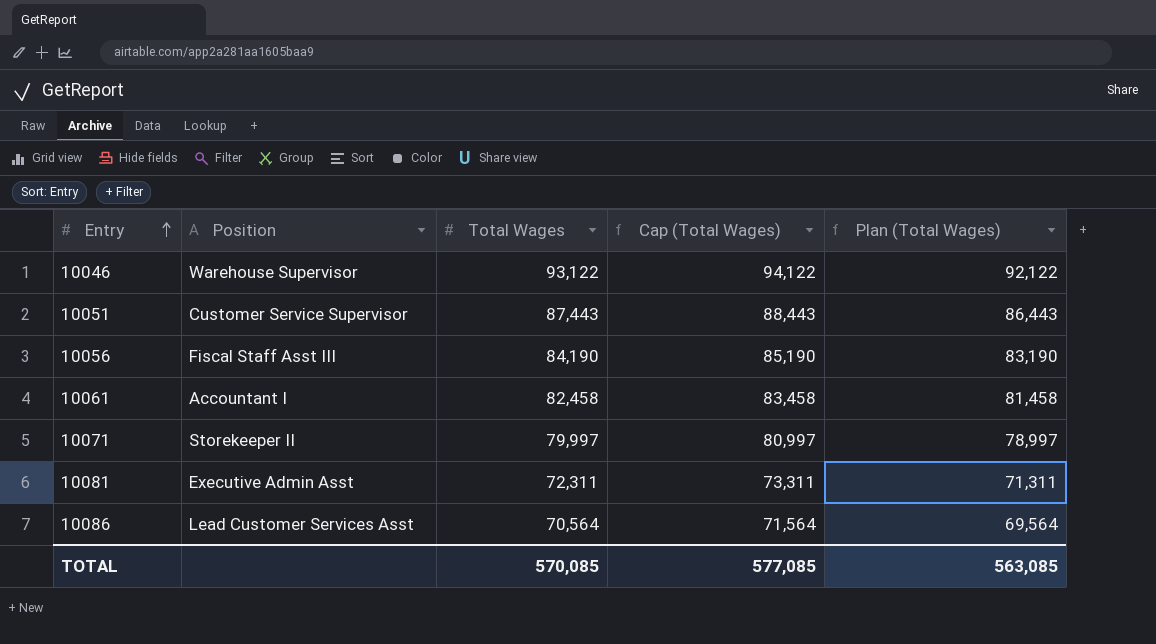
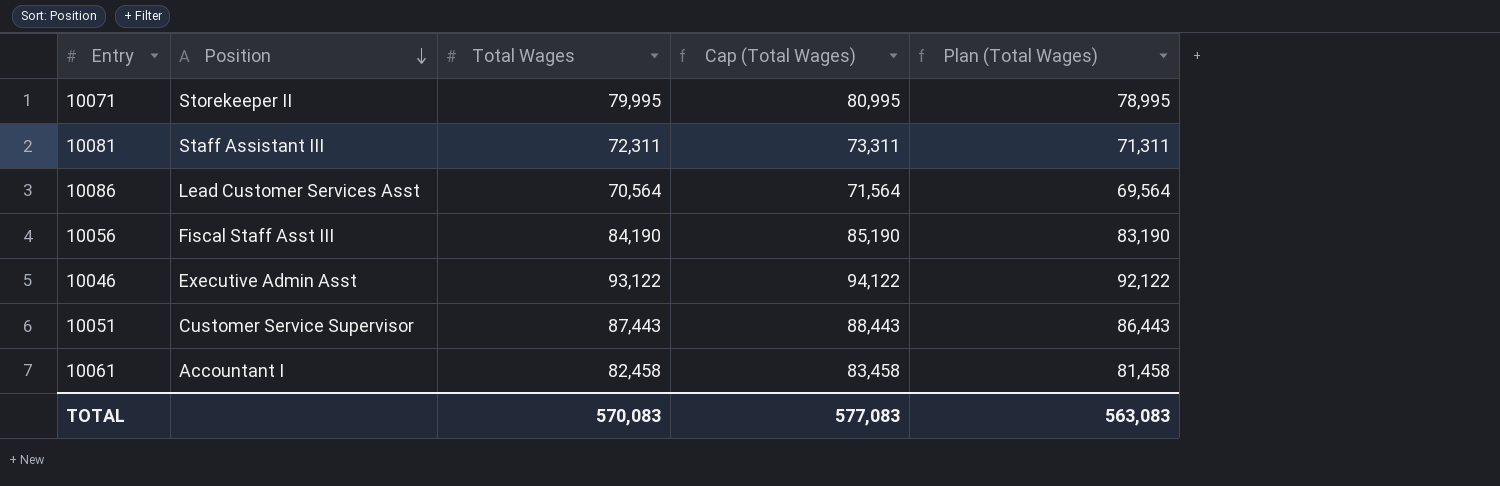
row order: Entry ascending -> Position descending
10071 | Total Wages: 79,997 -> 79,995
10071 | Cap (Total Wages): 80,997 -> 80,995
10071 | Plan (Total Wages): 78,997 -> 78,995
10081 | Position: Executive Admin Asst -> Staff Assistant III
10046 | Position: Warehouse Supervisor -> Executive Admin Asst
TOTAL | Total Wages: 570,085 -> 570,083
TOTAL | Cap (Total Wages): 577,085 -> 577,083
TOTAL | Plan (Total Wages): 563,085 -> 563,083

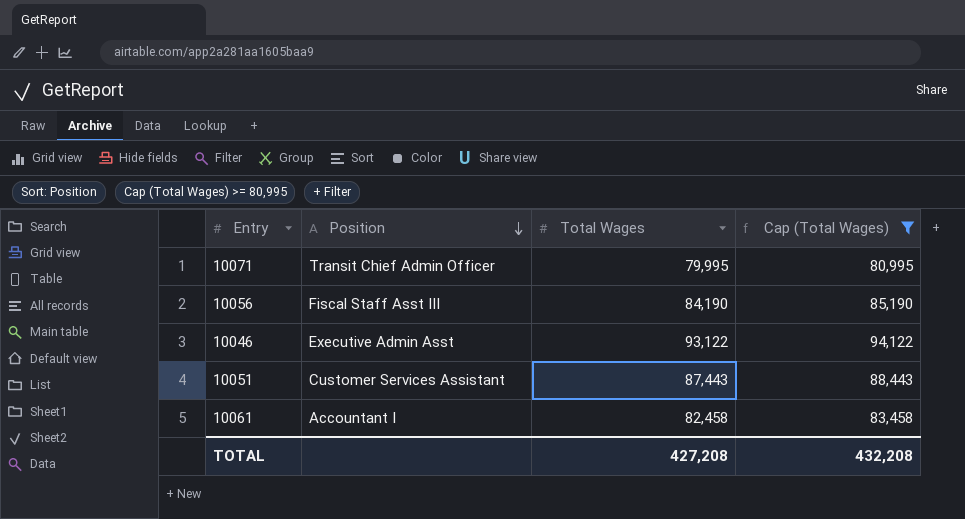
filter: none -> Cap (Total Wages) >= 80,995
column Plan (Total Wages) | formula: [Total Wages] - 1000 -> none
10071 | Position: Storekeeper II -> Transit Chief Admin Officer
10051 | Position: Customer Service Supervisor -> Customer Services Assistant
TOTAL | Total Wages: 570,083 -> 427,208
TOTAL | Cap (Total Wages): 577,083 -> 432,208

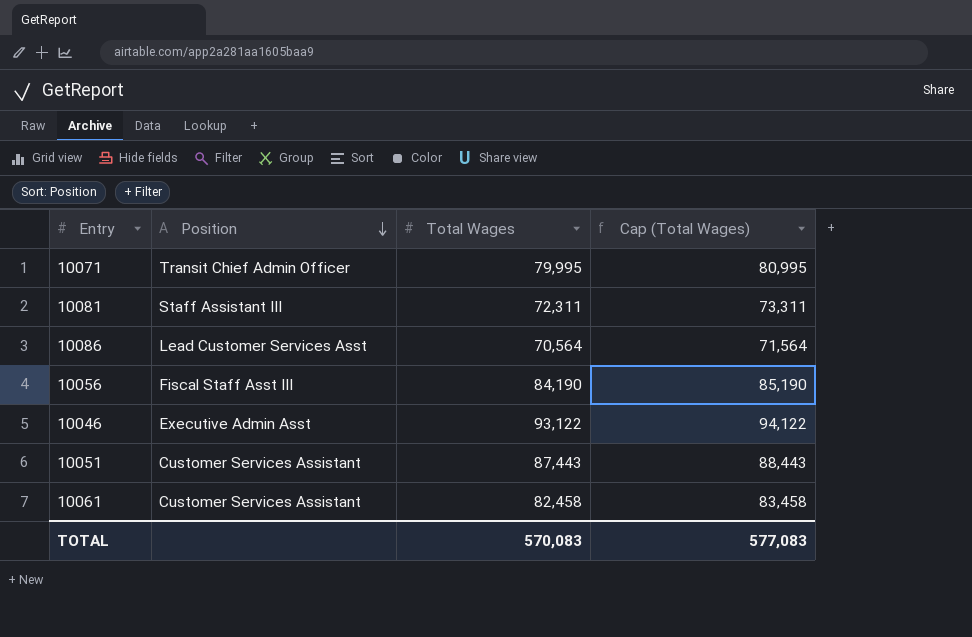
filter: Cap (Total Wages) >= 80,995 -> none
10061 | Position: Accountant I -> Customer Services Assistant
TOTAL | Total Wages: 427,208 -> 570,083
TOTAL | Cap (Total Wages): 432,208 -> 577,083

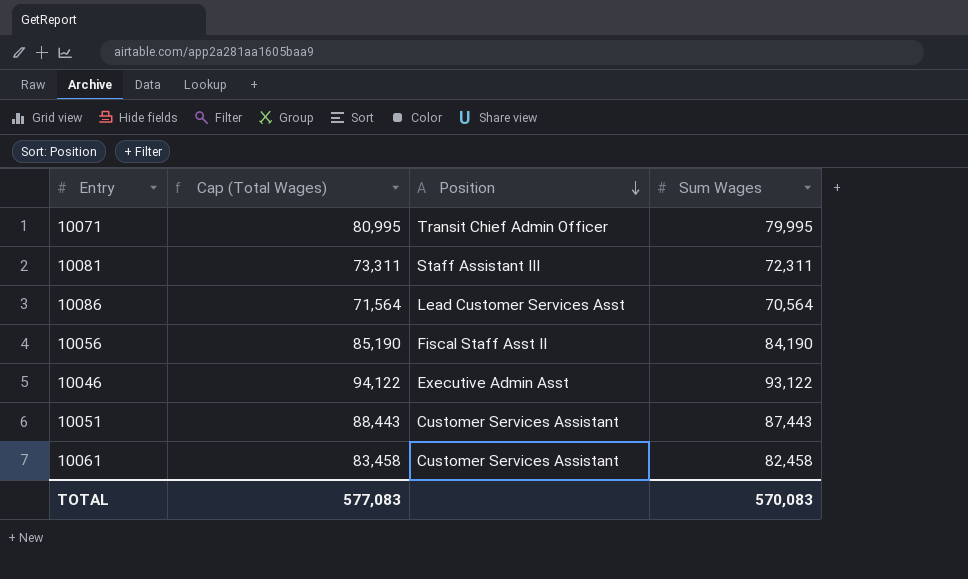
column Cap (Total Wages) | position: 4 -> 2
column name: Total Wages -> Sum Wages
10056 | Position: Fiscal Staff Asst III -> Fiscal Staff Asst II

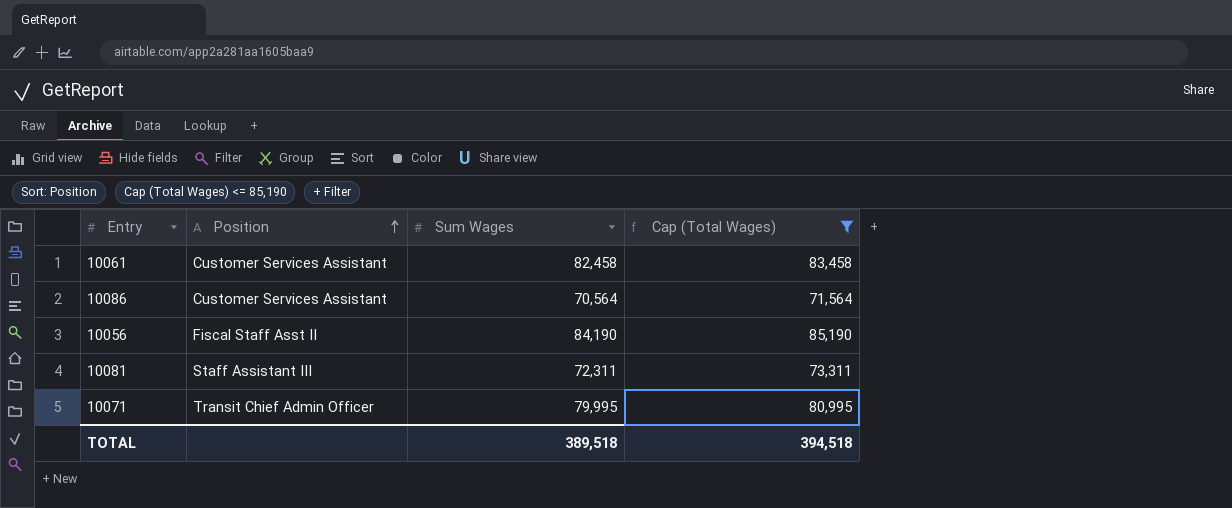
filter: none -> Cap (Total Wages) <= 85,190
row order: Position descending -> Position ascending
column Cap (Total Wages) | position: 2 -> 4
10086 | Position: Lead Customer Services Asst -> Customer Services Assistant
TOTAL | Sum Wages: 570,083 -> 389,518
TOTAL | Cap (Total Wages): 577,083 -> 394,518

